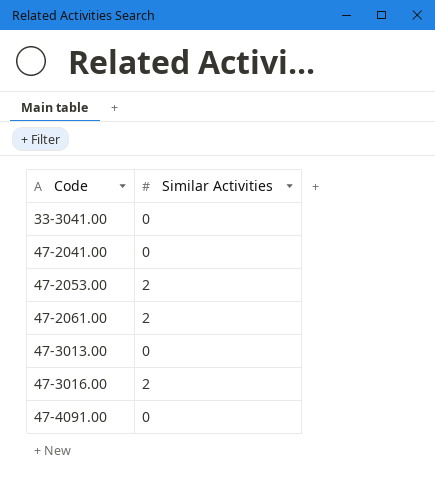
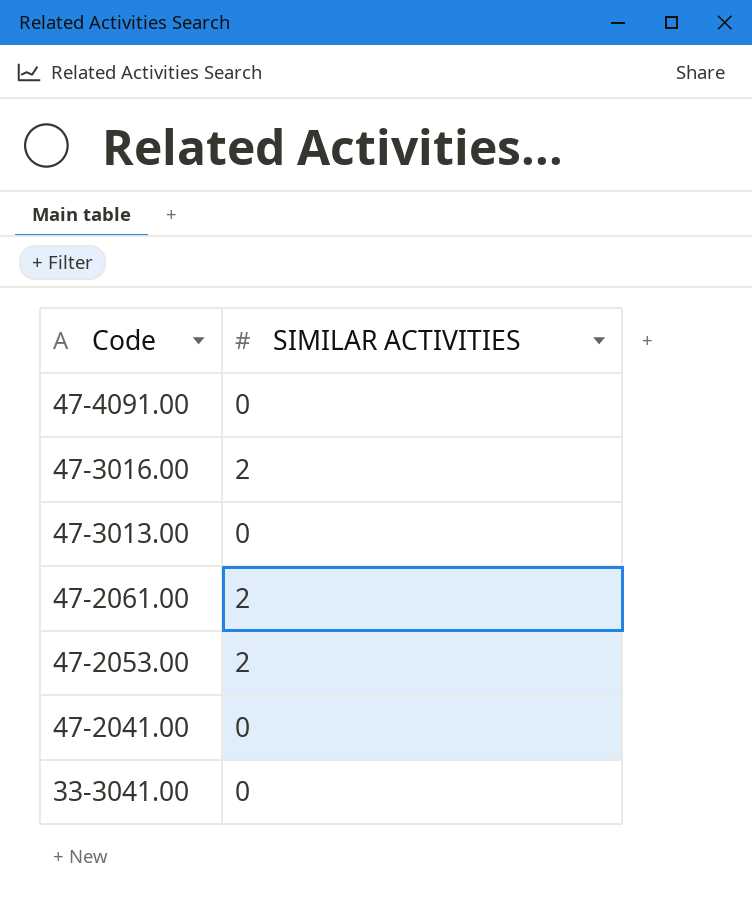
row order: Code ascending -> Code descending
column name: Similar Activities -> SIMILAR ACTIVITIES

